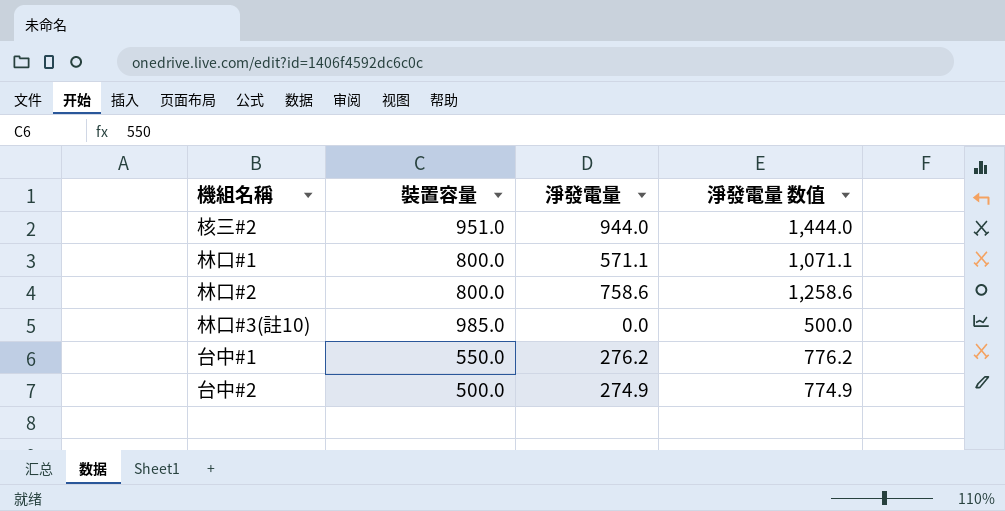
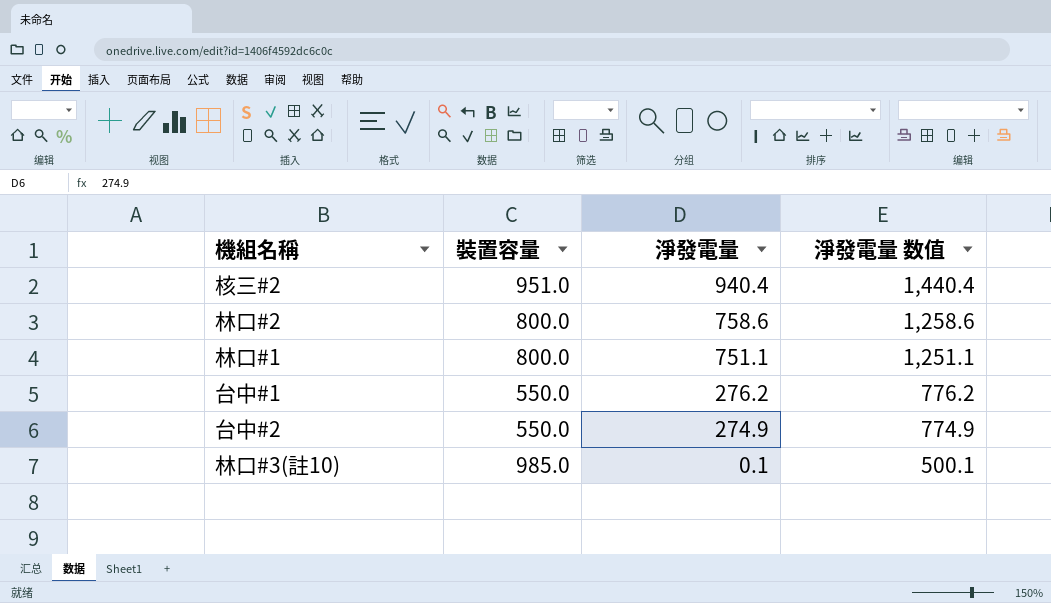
row order: none -> 淨發電量 descending
核三#2 | 淨發電量: 944.0 -> 940.4
核三#2 | 淨發電量 数值: 1,444.0 -> 1,440.4
林口#1 | 淨發電量: 571.1 -> 751.1
林口#1 | 淨發電量 数值: 1,071.1 -> 1,251.1
台中#2 | 裝置容量: 500.0 -> 550.0
林口#3(註10) | 淨發電量: 0.0 -> 0.1
林口#3(註10) | 淨發電量 数值: 500.0 -> 500.1

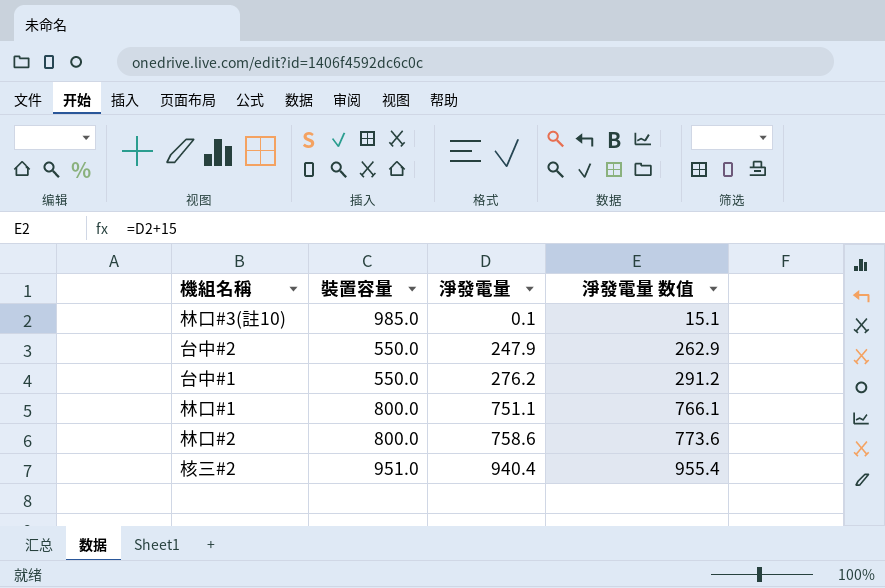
row order: 淨發電量 descending -> 淨發電量 ascending
column 淨發電量 数值 | formula: [淨發電量] + 500 -> [淨發電量] + 15
台中#2 | 淨發電量: 274.9 -> 247.9

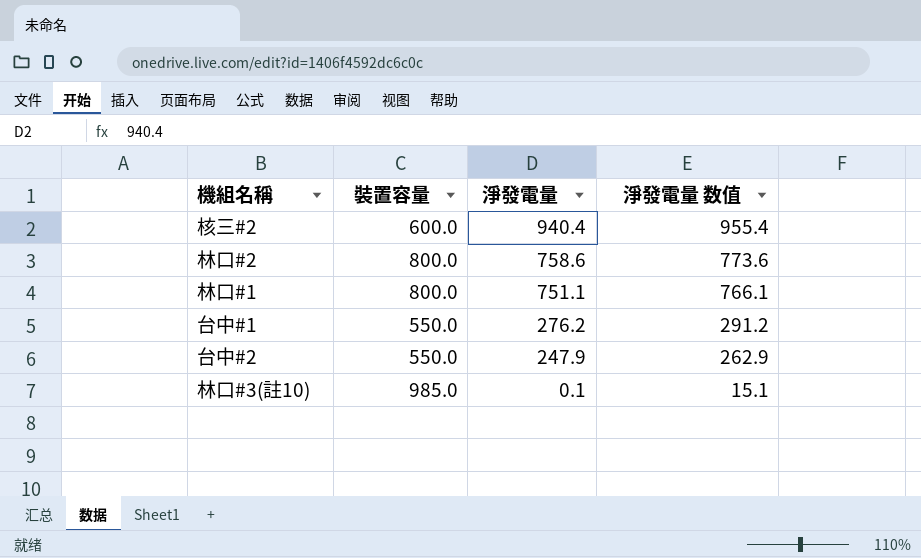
row order: 淨發電量 ascending -> 淨發電量 descending
核三#2 | 裝置容量: 951.0 -> 600.0

